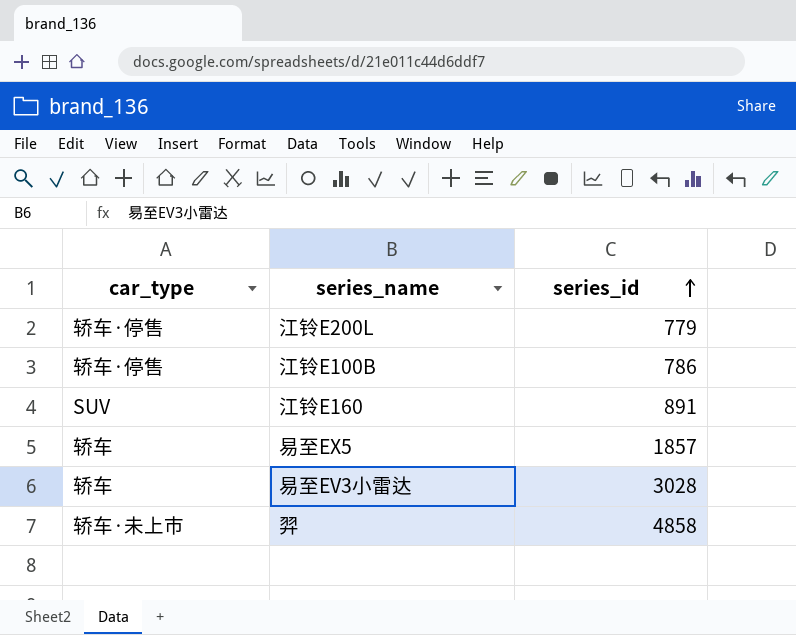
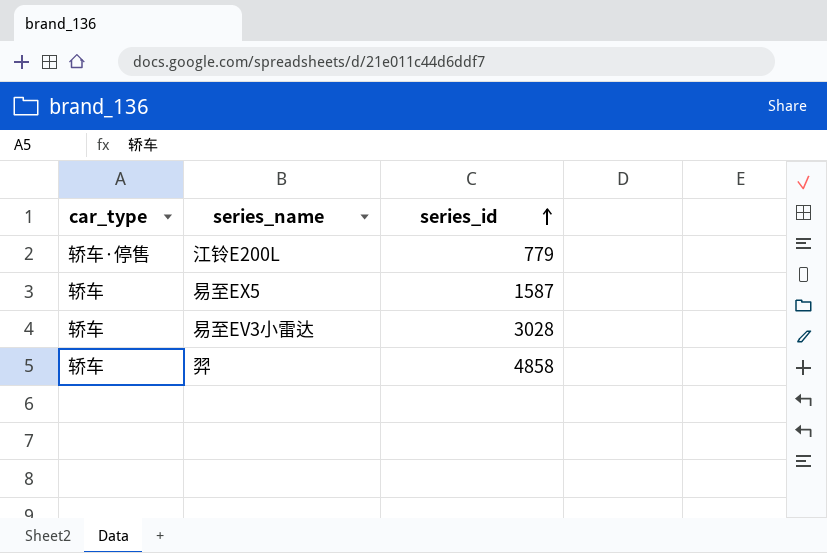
row 江铃E100B: 轿车·停售 | 786 -> none
row 江铃E160: SUV | 891 -> none
易至EX5 | series_id: 1857 -> 1587
羿 | car_type: 轿车·未上市 -> 轿车

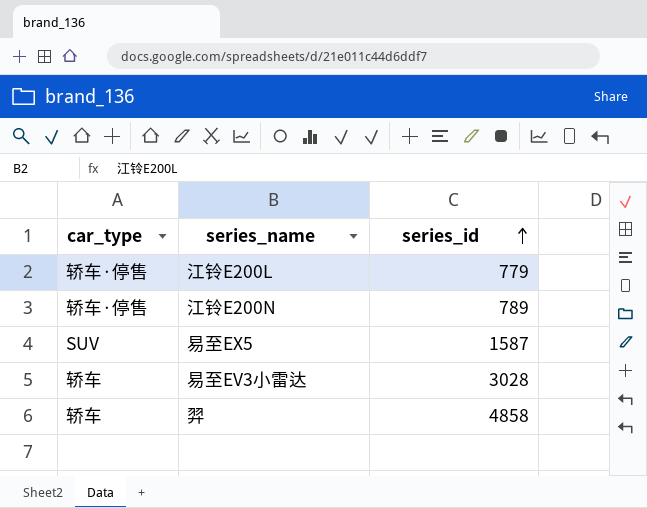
row 江铃E200N: none -> 轿车·停售 | 789
易至EX5 | car_type: 轿车 -> SUV

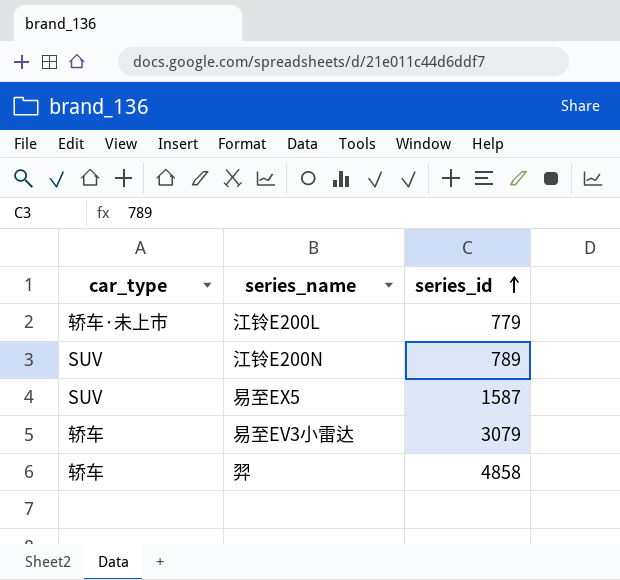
江铃E200L | car_type: 轿车·停售 -> 轿车·未上市
江铃E200N | car_type: 轿车·停售 -> SUV
易至EV3小雷达 | series_id: 3028 -> 3079

